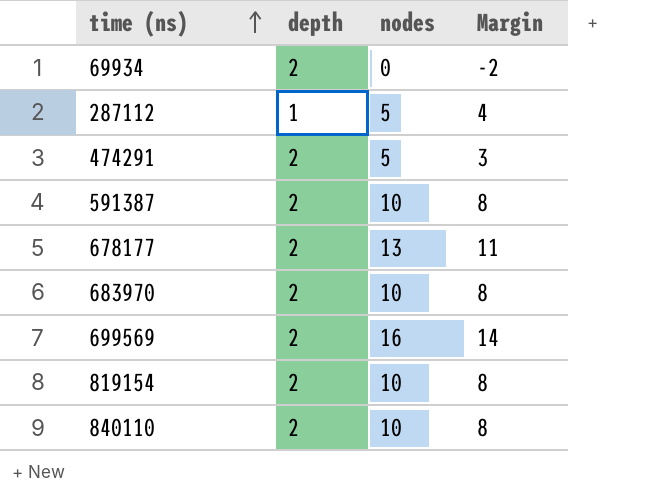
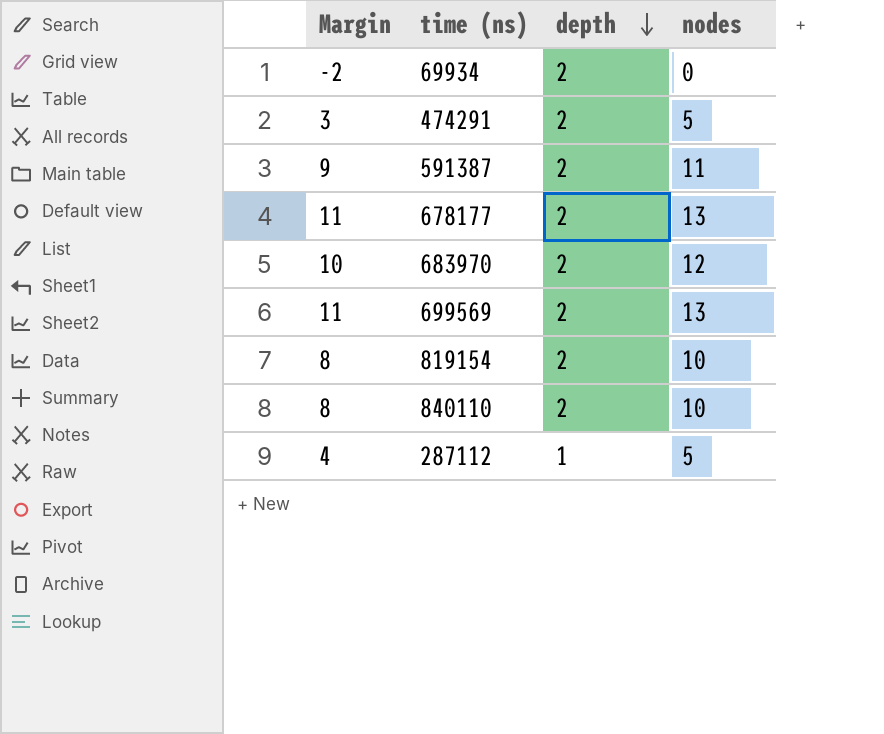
row order: time (ns) ascending -> depth descending
column Margin | position: 4 -> 1
591387 | Margin: 8 -> 9
591387 | nodes: 10 -> 11
683970 | Margin: 8 -> 10
683970 | nodes: 10 -> 12
699569 | Margin: 14 -> 11
699569 | nodes: 16 -> 13

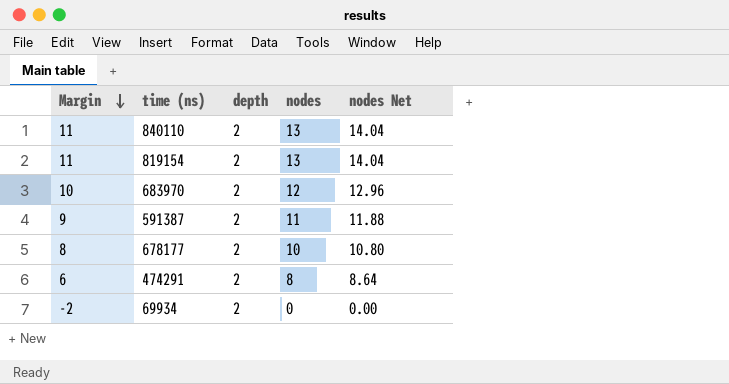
row order: depth descending -> Margin descending
column nodes Net | formula: none -> [nodes] * 1.08
row 699569: 11 | 2 | 13 -> none
row 287112: 4 | 1 | 5 -> none
840110 | Margin: 8 -> 11
840110 | nodes: 10 -> 13
819154 | Margin: 8 -> 11
819154 | nodes: 10 -> 13
678177 | Margin: 11 -> 8
678177 | nodes: 13 -> 10
474291 | Margin: 3 -> 6
474291 | nodes: 5 -> 8

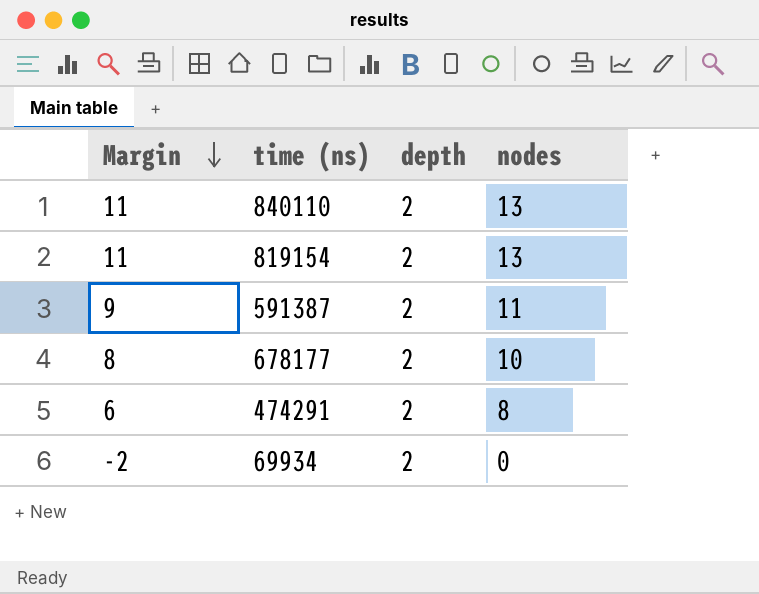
column nodes Net | formula: [nodes] * 1.08 -> none
row 683970: 10 | 2 | 12 | 12.96 -> none

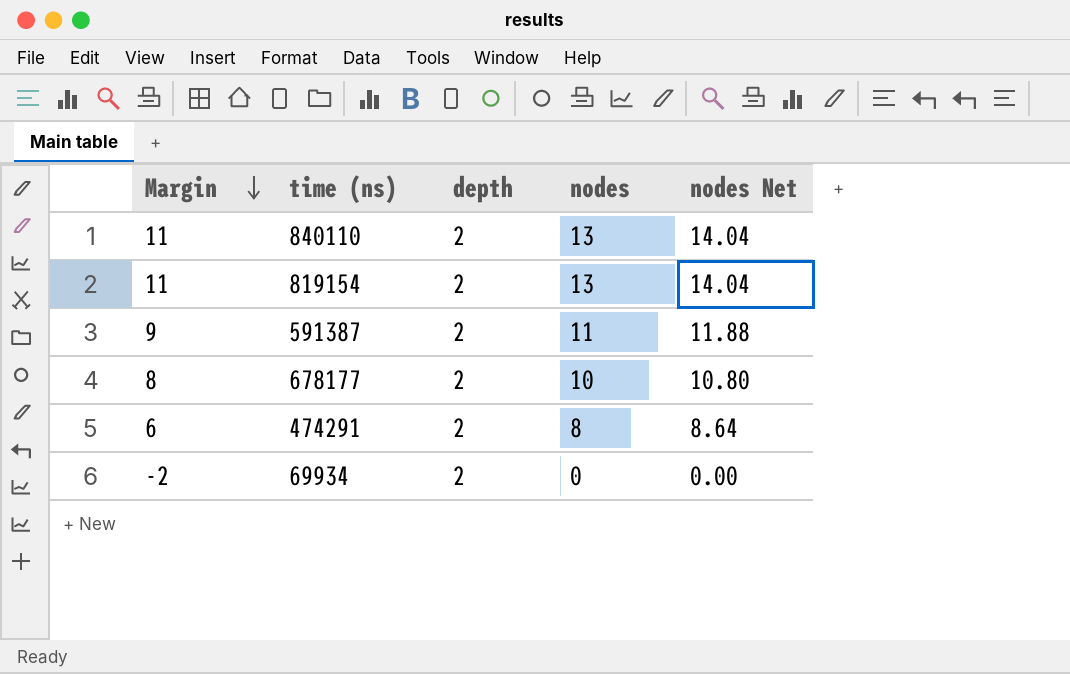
column nodes Net | formula: none -> [nodes] * 1.08

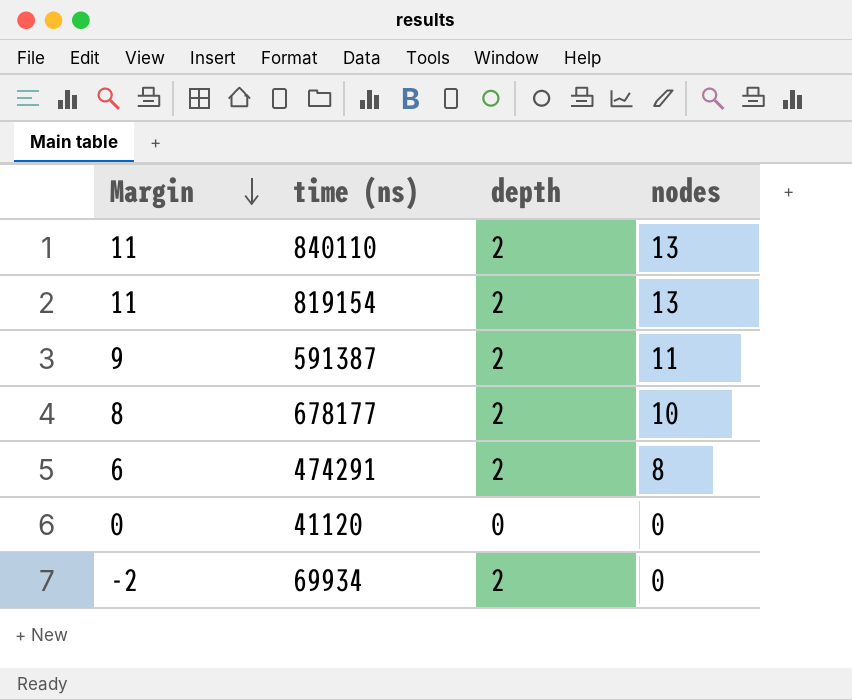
column nodes Net | formula: [nodes] * 1.08 -> none
row 41120: none -> 0 | 0 | 0

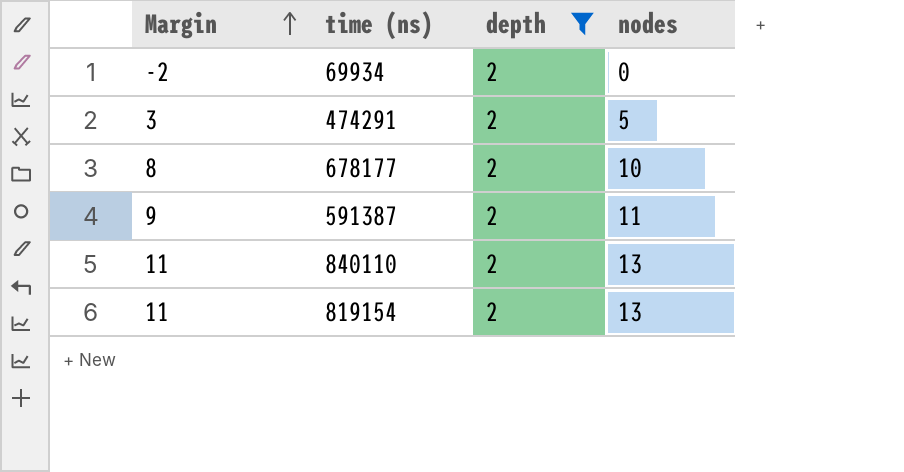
filter: none -> depth = 2
row order: Margin descending -> Margin ascending
474291 | Margin: 6 -> 3
474291 | nodes: 8 -> 5

